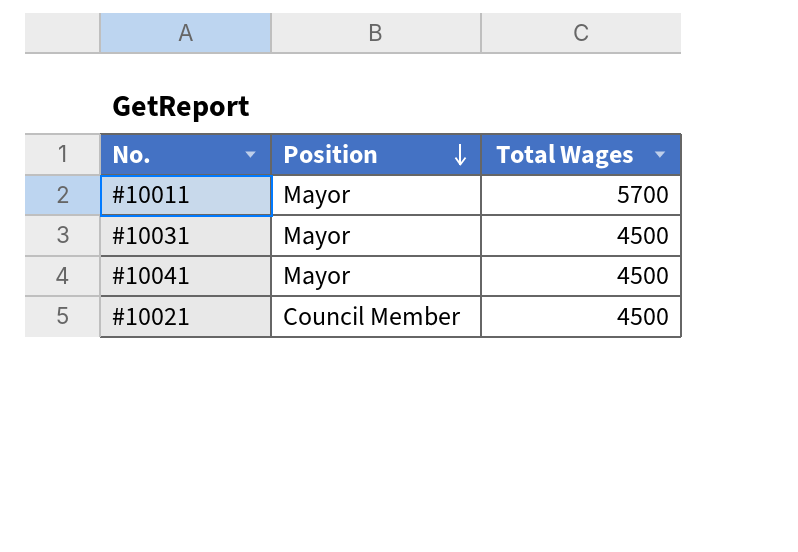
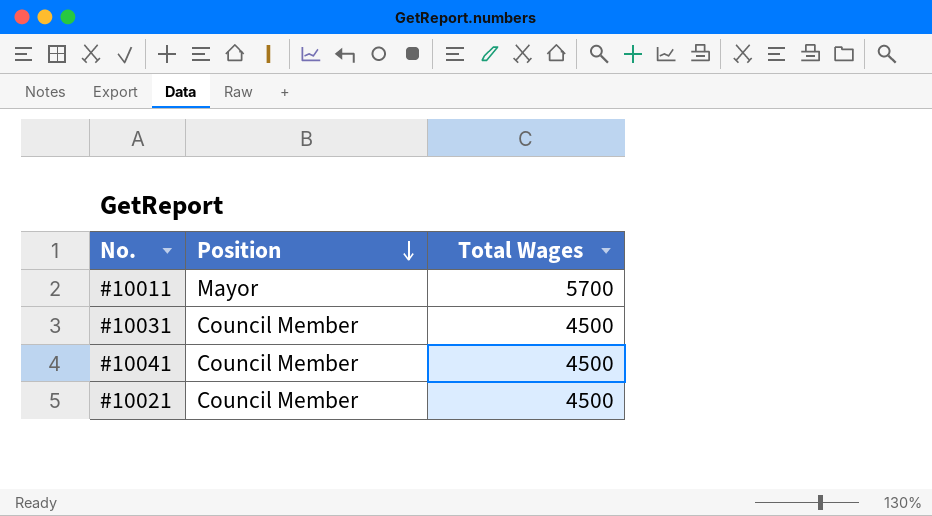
#10031 | Position: Mayor -> Council Member
#10041 | Position: Mayor -> Council Member

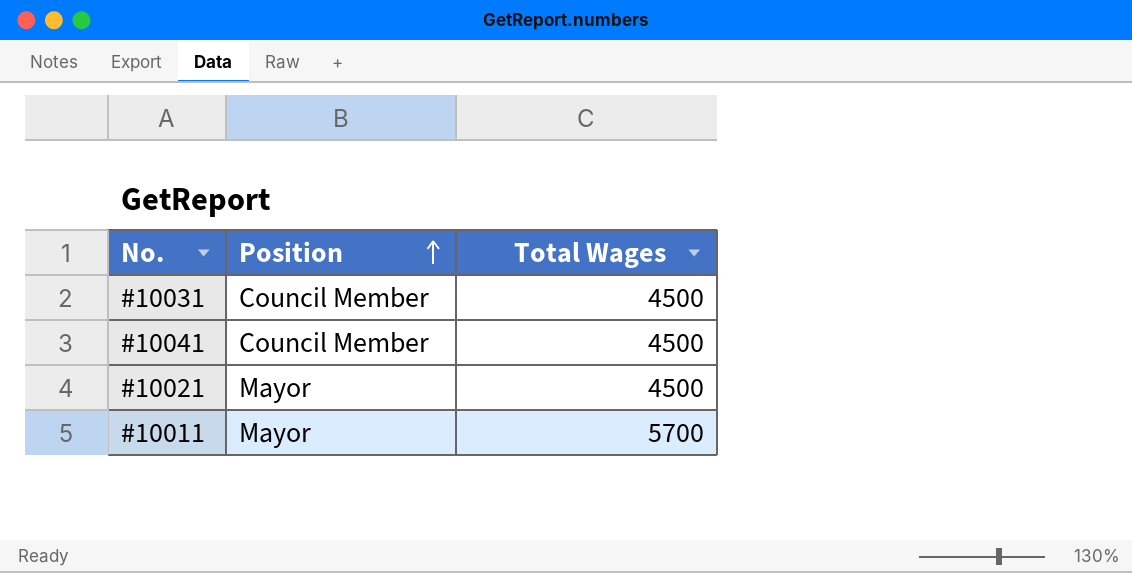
row order: Position descending -> Position ascending
#10021 | Position: Council Member -> Mayor

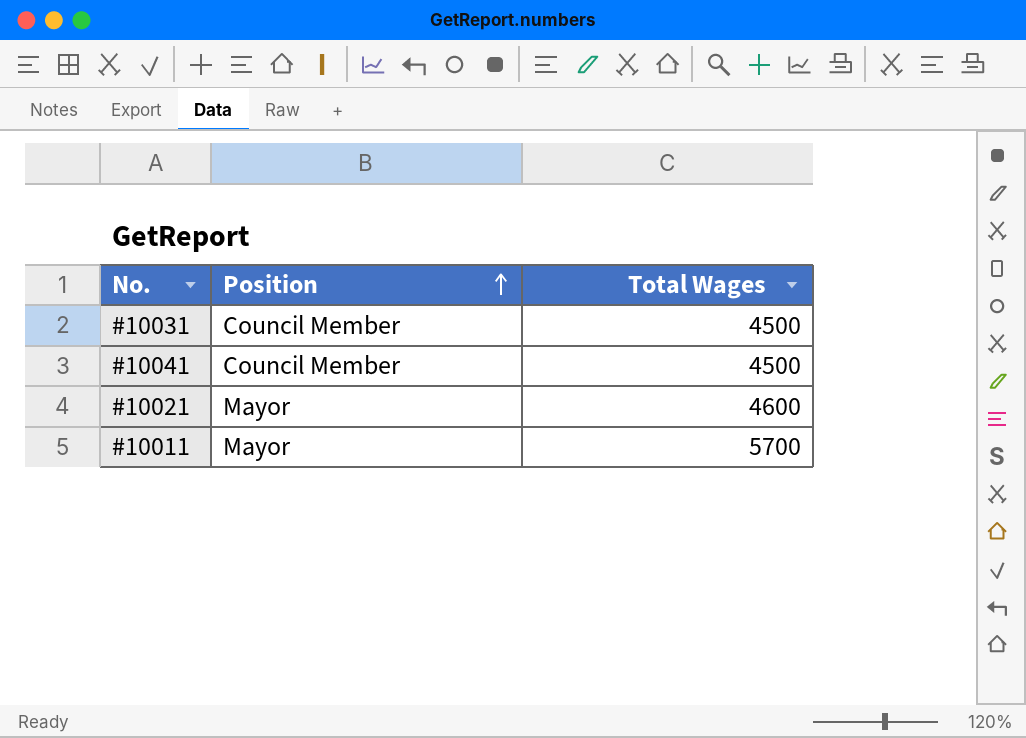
#10021 | Total Wages: 4500 -> 4600

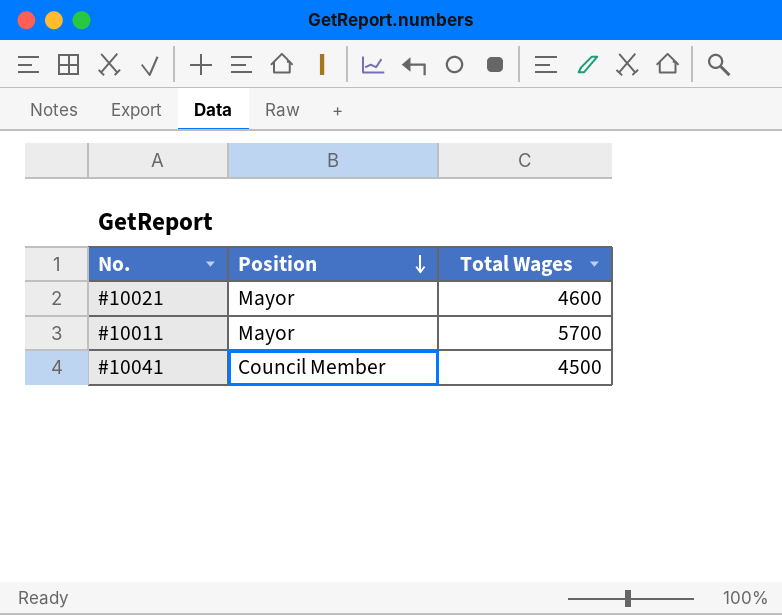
row order: Position ascending -> Position descending
row #10031: Council Member | 4500 -> none

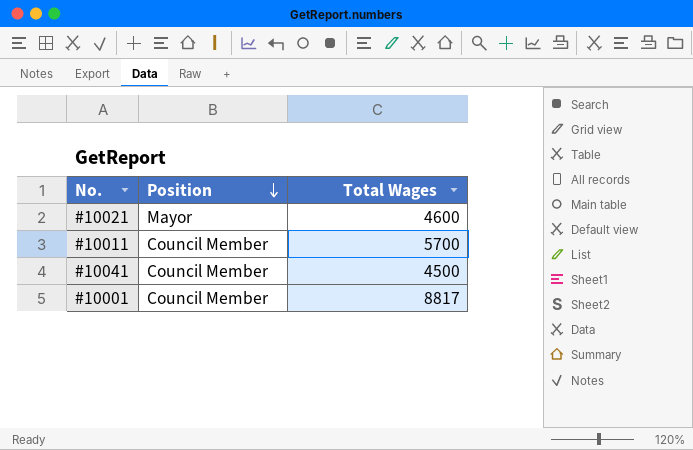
#10011 | Position: Mayor -> Council Member
row #10001: none -> Council Member | 8817

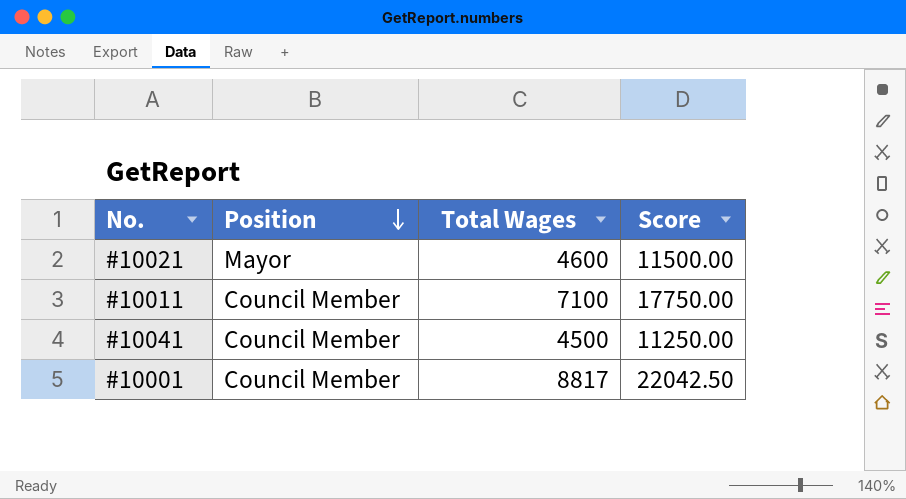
column Score | formula: none -> [Total Wages] * 2.5
#10011 | Total Wages: 5700 -> 7100

